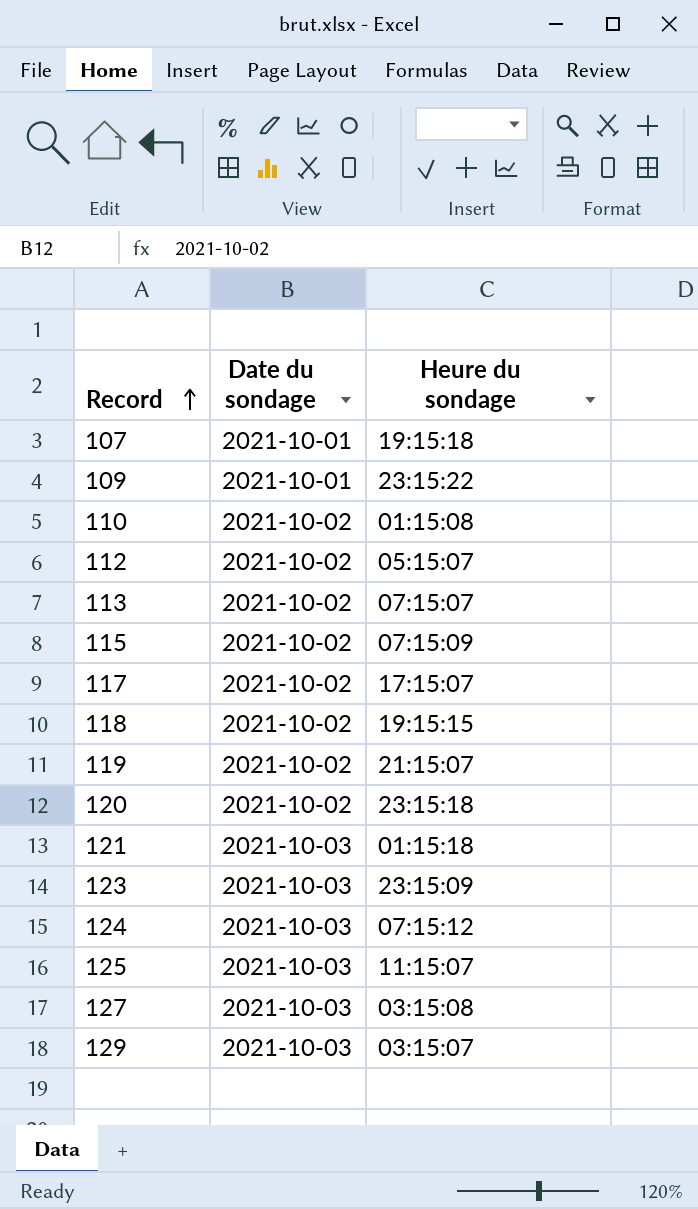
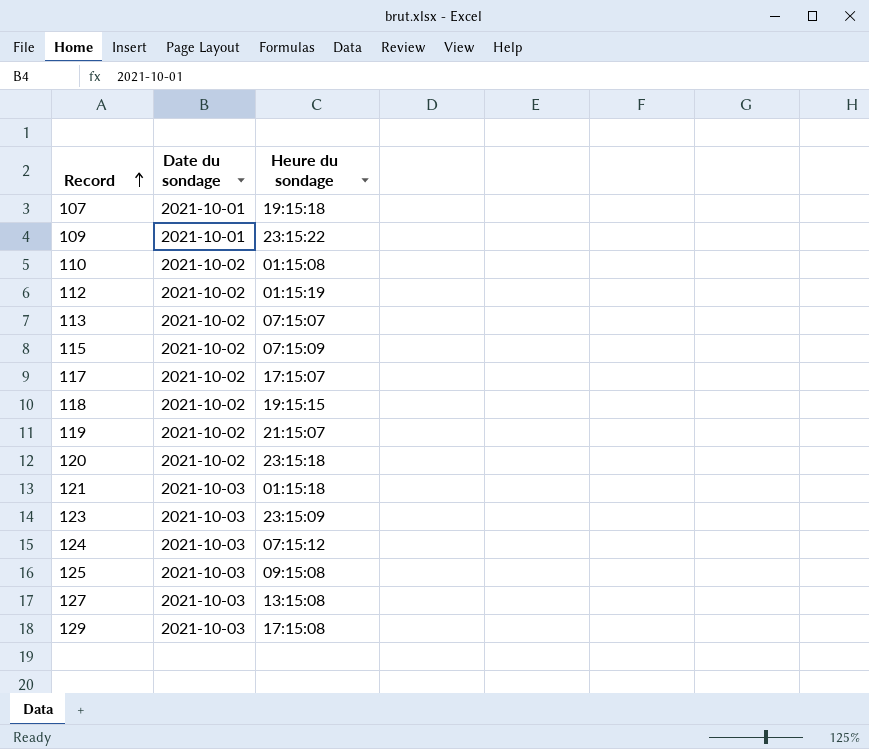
112 | Heure du sondage: 05:15:07 -> 01:15:19
125 | Heure du sondage: 11:15:07 -> 09:15:08
127 | Heure du sondage: 03:15:08 -> 13:15:08
129 | Heure du sondage: 03:15:07 -> 17:15:08

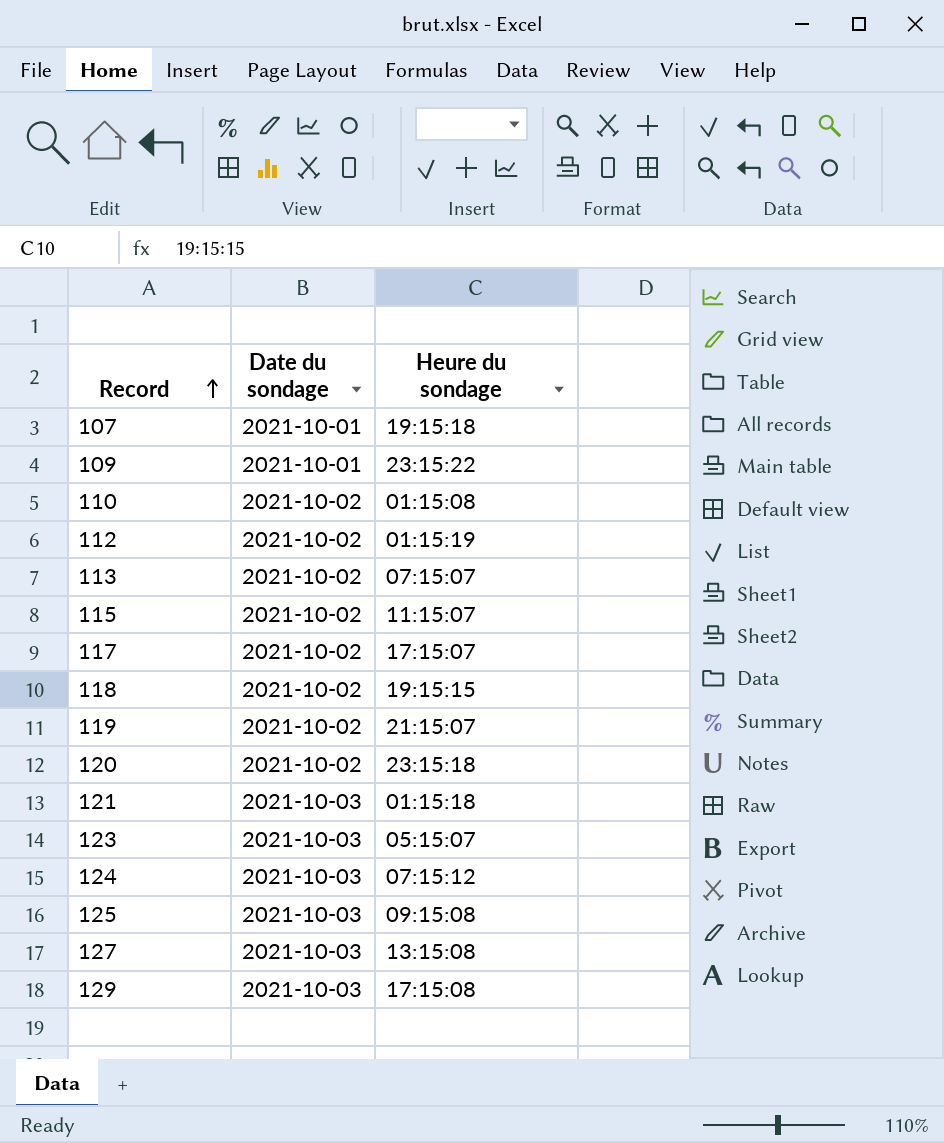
115 | Heure du sondage: 07:15:09 -> 11:15:07
123 | Heure du sondage: 23:15:09 -> 05:15:07

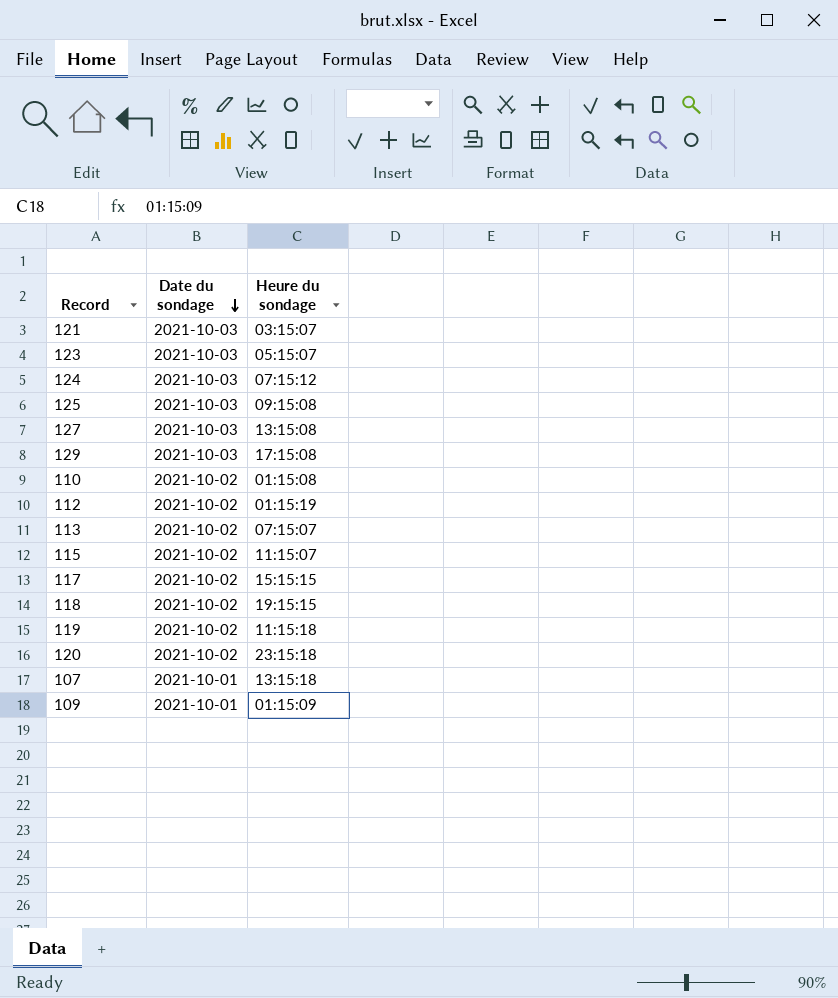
row order: Record ascending -> Date du sondage descending
121 | Heure du sondage: 01:15:18 -> 03:15:07
117 | Heure du sondage: 17:15:07 -> 15:15:15
119 | Heure du sondage: 21:15:07 -> 11:15:18
107 | Heure du sondage: 19:15:18 -> 13:15:18
109 | Heure du sondage: 23:15:22 -> 01:15:09

